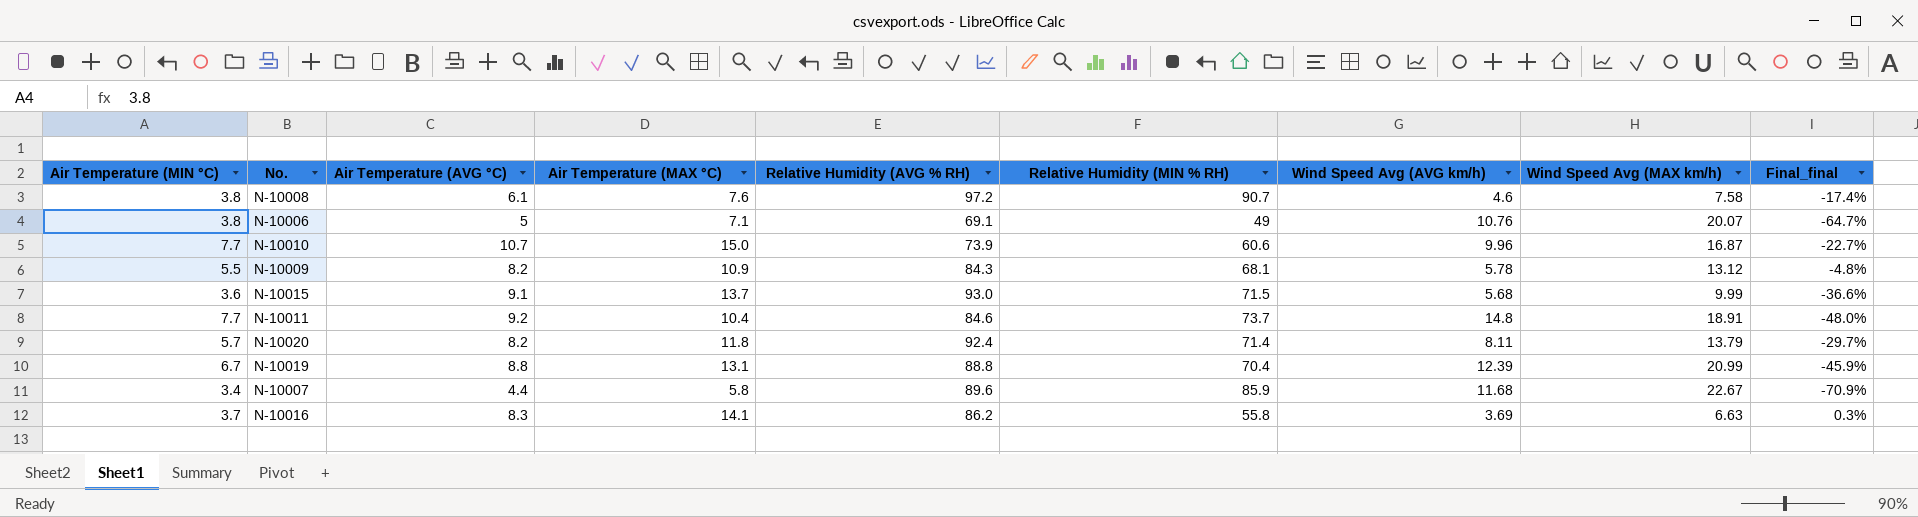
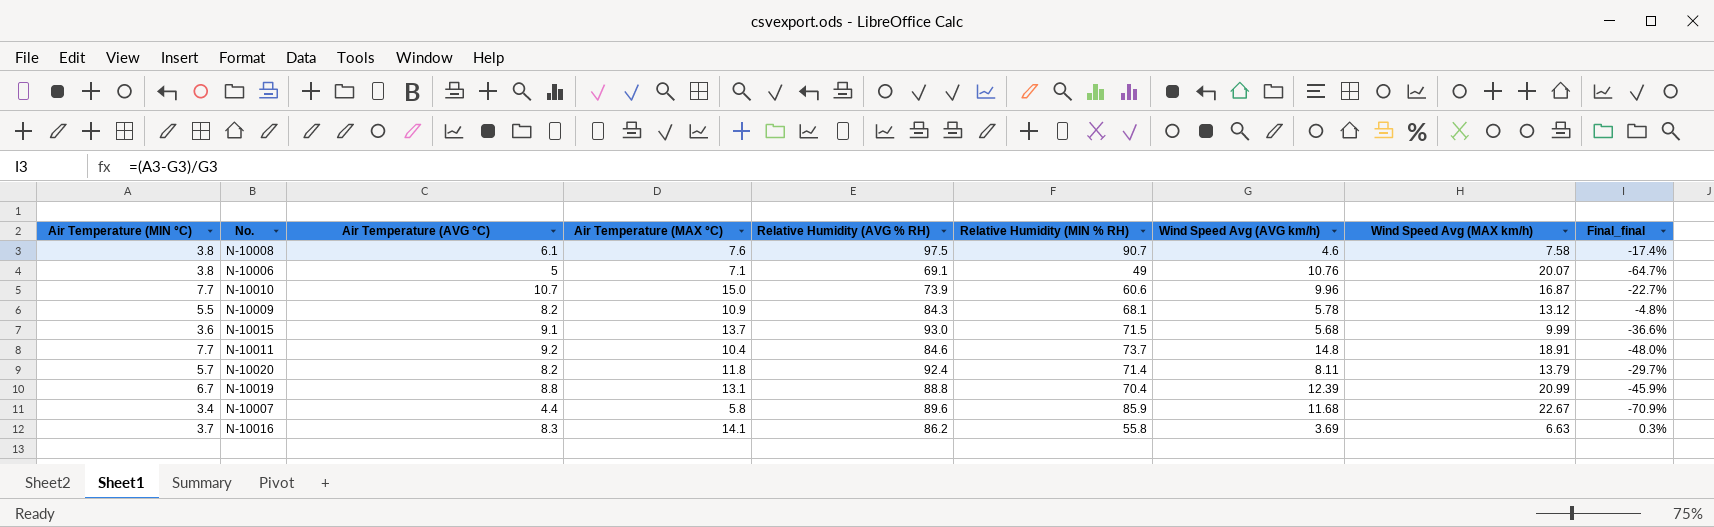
N-10008 | Relative Humidity (AVG % RH): 97.2 -> 97.5

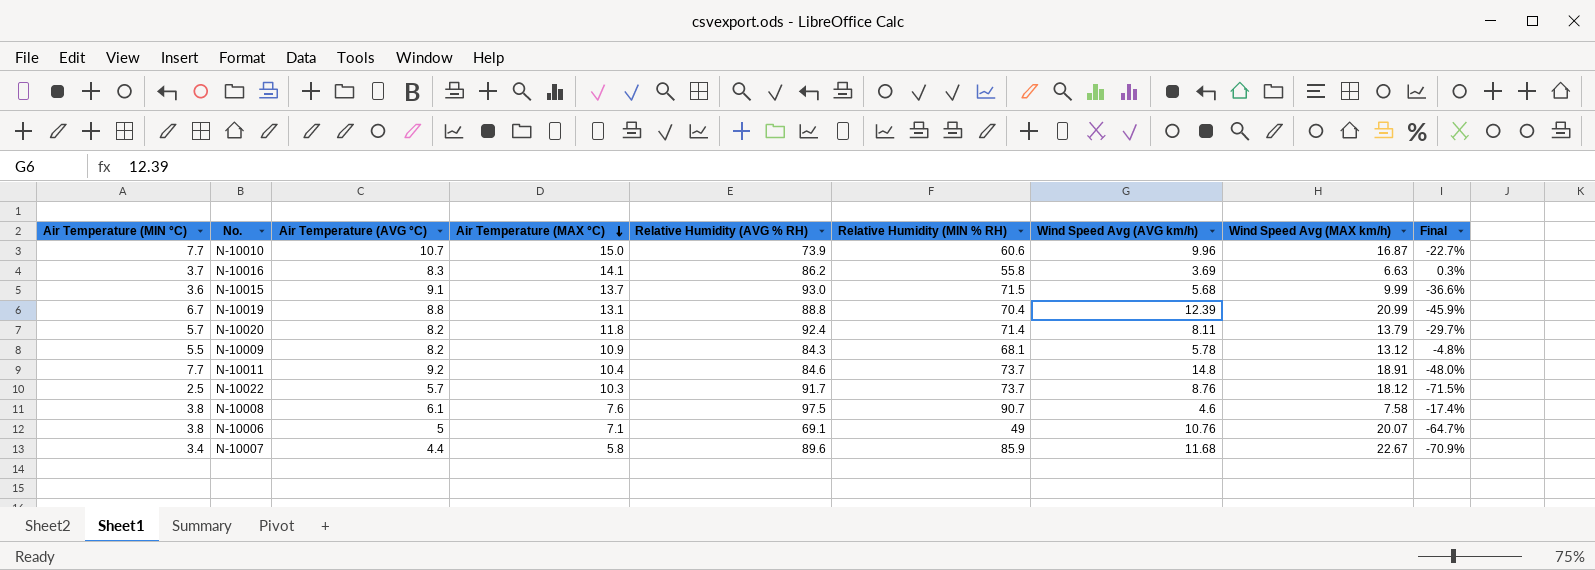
row order: none -> Air Temperature (MAX °C) descending
column name: Final_final -> Final
row N-10022: none -> 2.5 | 5.7 | 10.3 | 91.7 | 73.7 | 8.76 | 18.12 | -71.5%

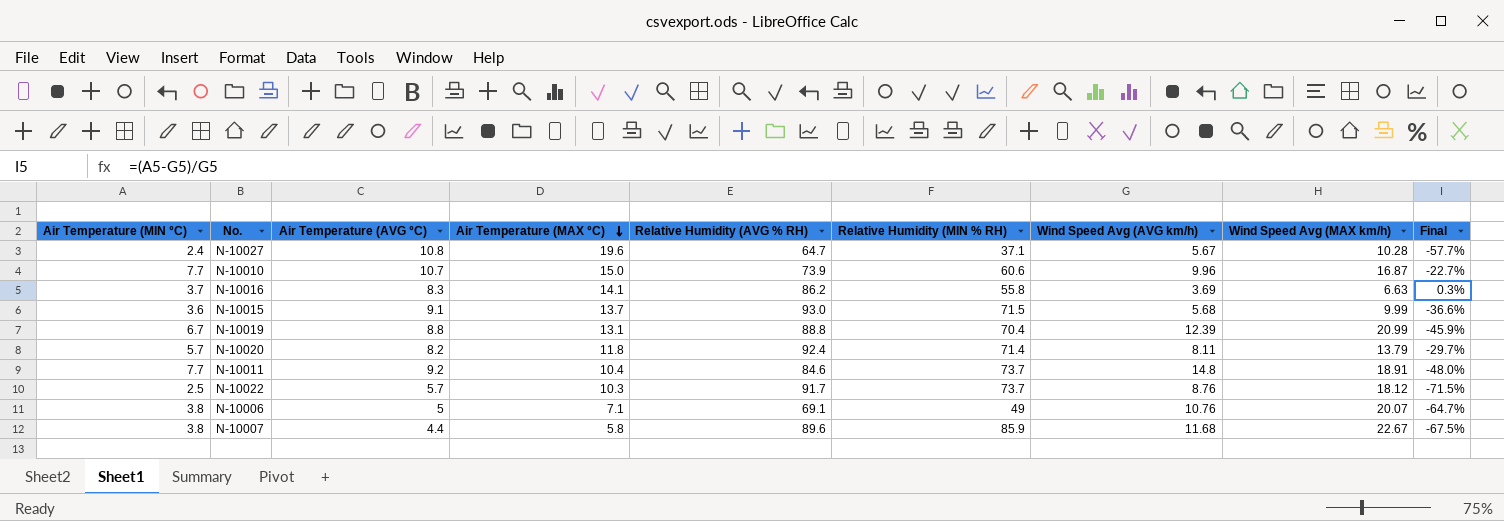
row N-10009: 5.5 | 8.2 | 10.9 | 84.3 | 68.1 | 5.78 | 13.12 | -4.8% -> none
row N-10008: 3.8 | 6.1 | 7.6 | 97.5 | 90.7 | 4.6 | 7.58 | -17.4% -> none
row N-10027: none -> 2.4 | 10.8 | 19.6 | 64.7 | 37.1 | 5.67 | 10.28 | -57.7%
N-10007 | Air Temperature (MIN °C): 3.4 -> 3.8
N-10007 | Final: -70.9% -> -67.5%

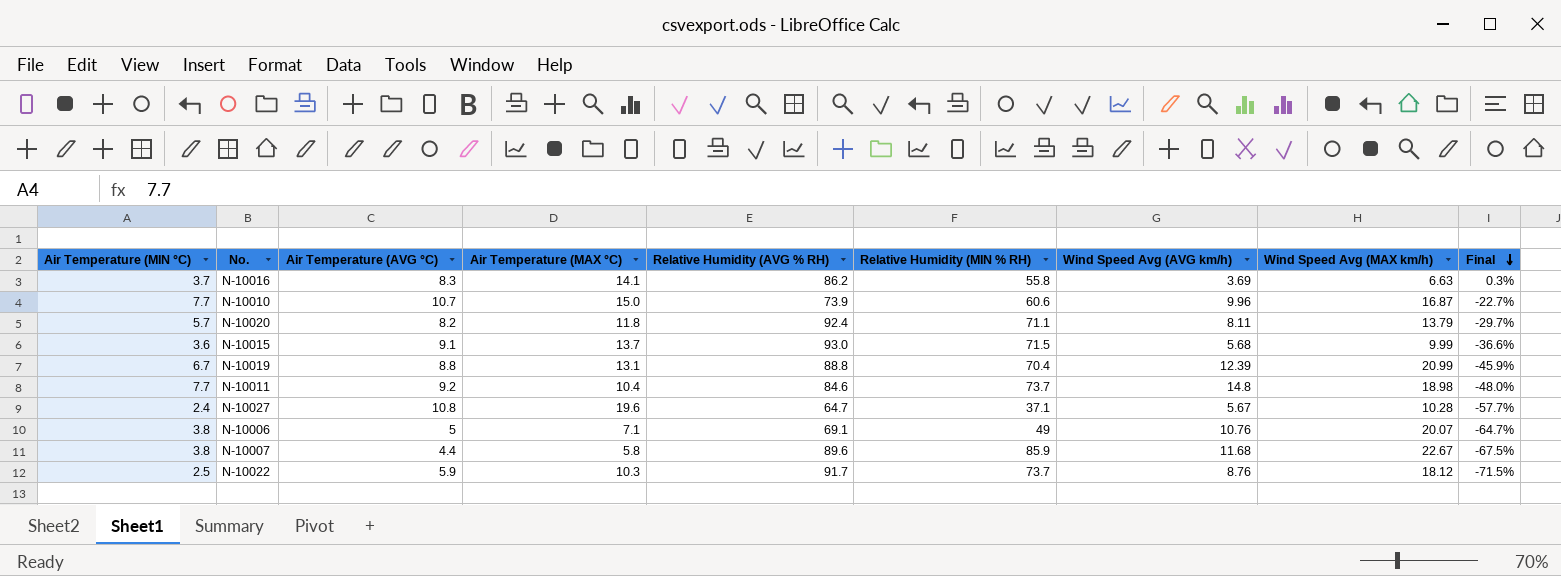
row order: Air Temperature (MAX °C) descending -> Final descending
N-10020 | Relative Humidity (MIN % RH): 71.4 -> 71.1
N-10011 | Wind Speed Avg (MAX km/h): 18.91 -> 18.98
N-10022 | Air Temperature (AVG °C): 5.7 -> 5.9

